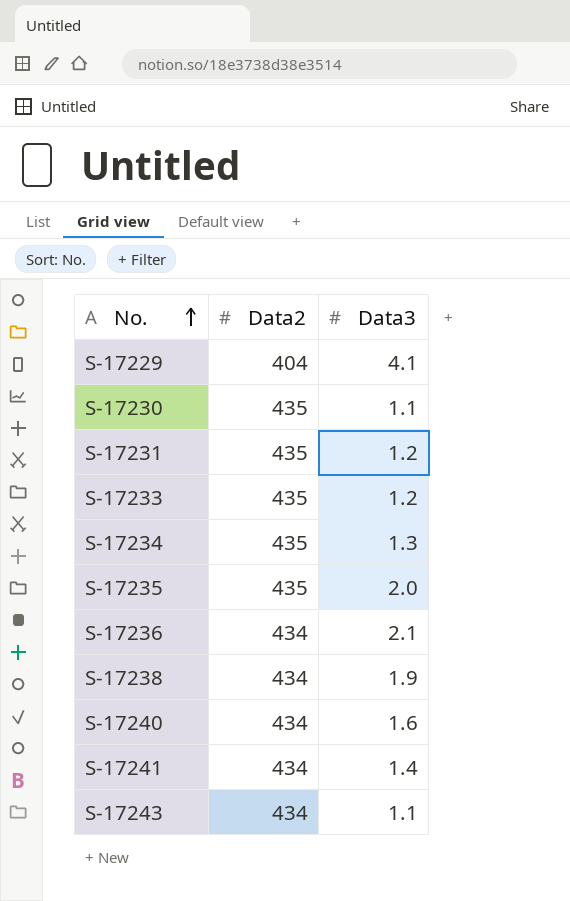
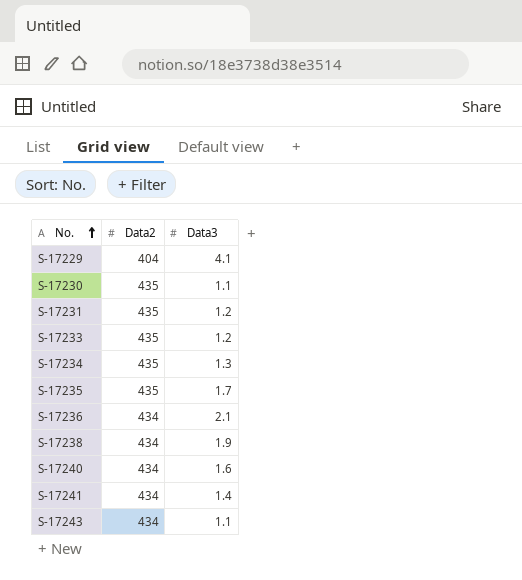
S-17235 | Data3: 2.0 -> 1.7

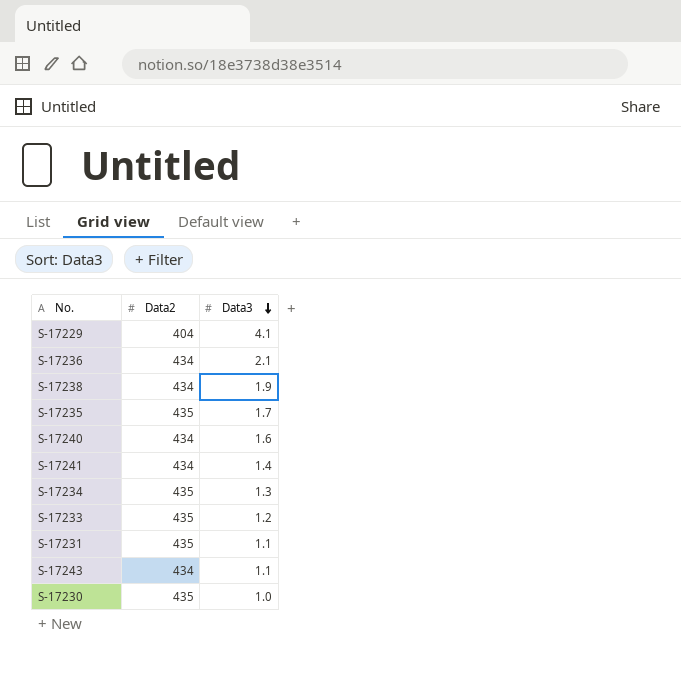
row order: No. ascending -> Data3 descending
S-17231 | Data3: 1.2 -> 1.1
S-17230 | Data3: 1.1 -> 1.0

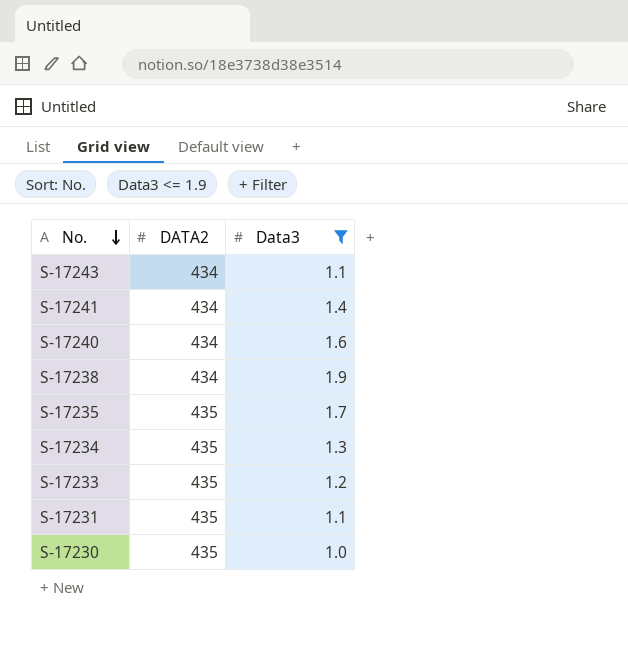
filter: none -> Data3 <= 1.9
row order: Data3 descending -> No. descending
column name: Data2 -> DATA2

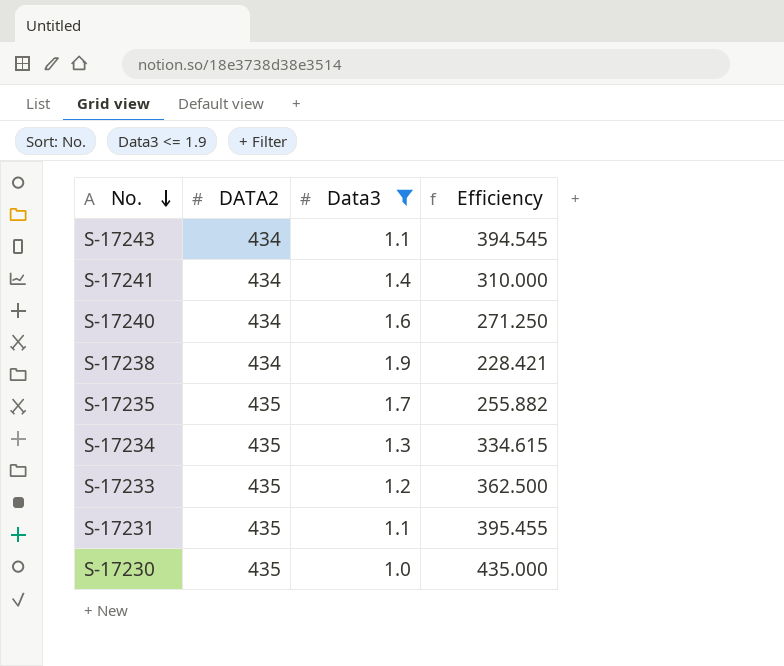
column Efficiency | formula: none -> [DATA2] / [Data3]

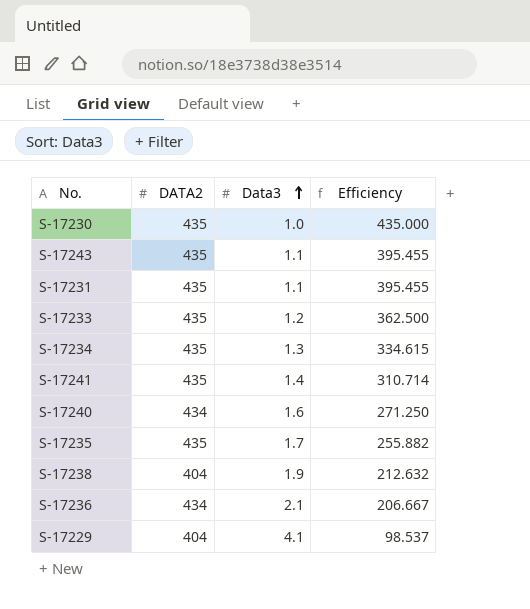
filter: Data3 <= 1.9 -> none
row order: No. descending -> Data3 ascending
S-17243 | DATA2: 434 -> 435
S-17243 | Efficiency: 394.545 -> 395.455
S-17241 | DATA2: 434 -> 435
S-17241 | Efficiency: 310.000 -> 310.714
S-17238 | DATA2: 434 -> 404
S-17238 | Efficiency: 228.421 -> 212.632

